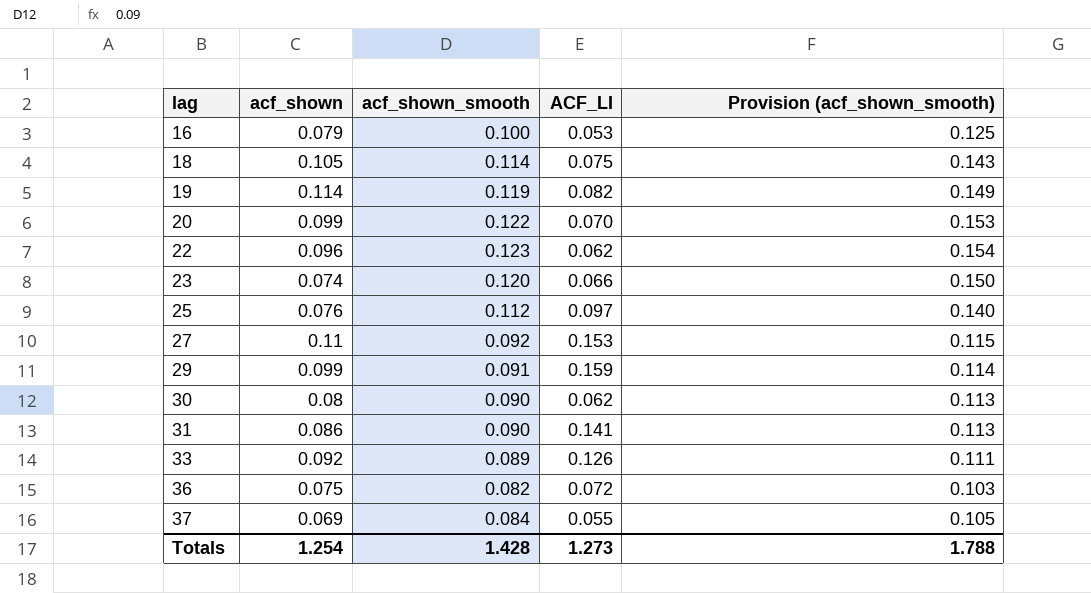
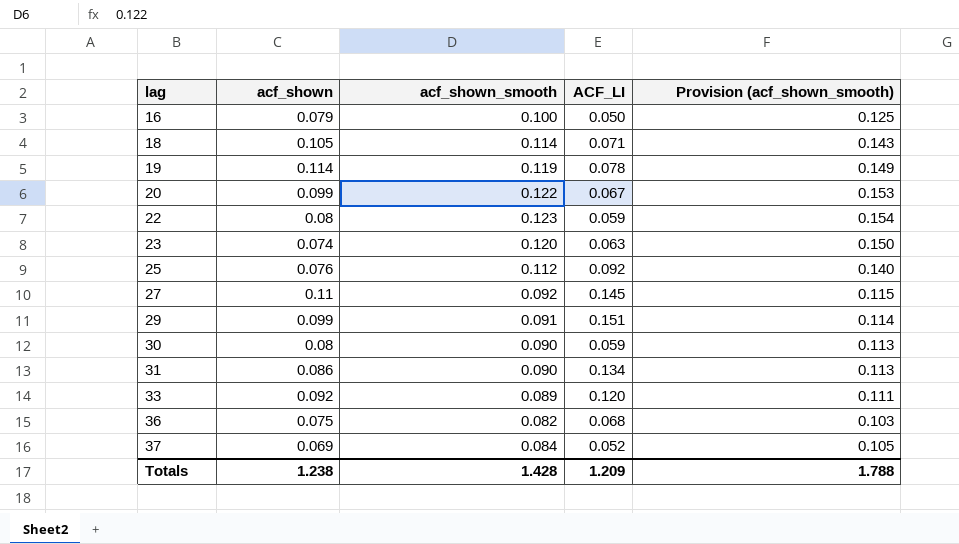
16 | ACF_LI: 0.053 -> 0.050
18 | ACF_LI: 0.075 -> 0.071
19 | ACF_LI: 0.082 -> 0.078
20 | ACF_LI: 0.070 -> 0.067
22 | acf_shown: 0.096 -> 0.08
22 | ACF_LI: 0.062 -> 0.059
23 | ACF_LI: 0.066 -> 0.063
25 | ACF_LI: 0.097 -> 0.092
27 | ACF_LI: 0.153 -> 0.145
29 | ACF_LI: 0.159 -> 0.151
30 | ACF_LI: 0.062 -> 0.059
31 | ACF_LI: 0.141 -> 0.134
33 | ACF_LI: 0.126 -> 0.120
36 | ACF_LI: 0.072 -> 0.068
37 | ACF_LI: 0.055 -> 0.052
Totals | acf_shown: 1.254 -> 1.238
Totals | ACF_LI: 1.273 -> 1.209

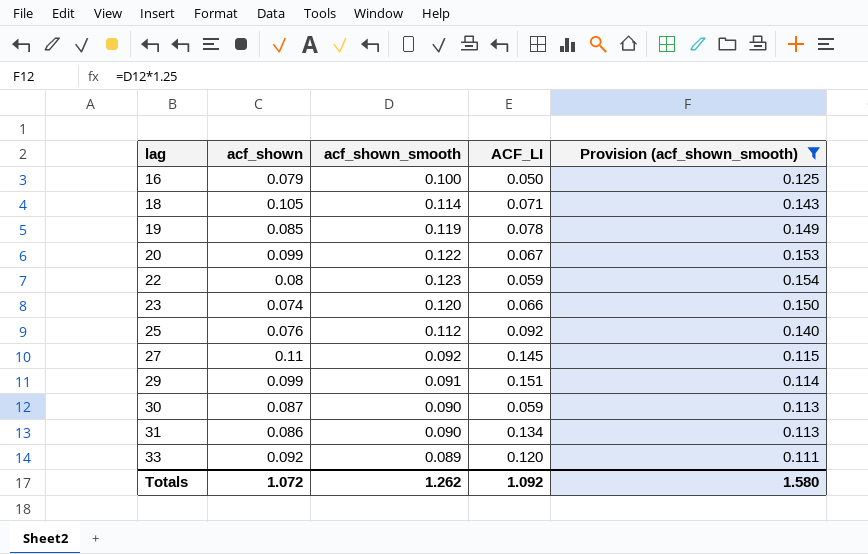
filter: none -> Provision (acf_shown_smooth) >= 0.111
19 | acf_shown: 0.114 -> 0.085
23 | ACF_LI: 0.063 -> 0.066
30 | acf_shown: 0.08 -> 0.087
Totals | acf_shown: 1.238 -> 1.072
Totals | acf_shown_smooth: 1.428 -> 1.262
Totals | ACF_LI: 1.209 -> 1.092
Totals | Provision (acf_shown_smooth): 1.788 -> 1.580

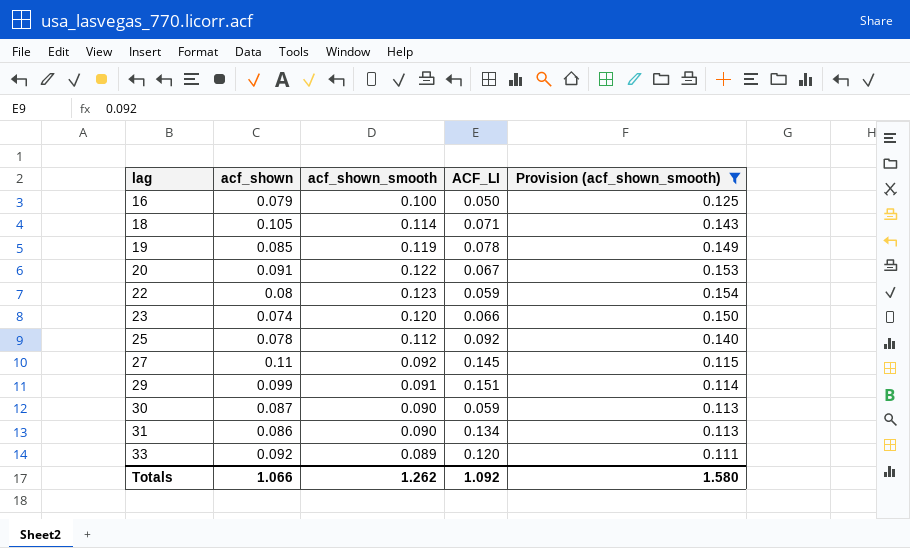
20 | acf_shown: 0.099 -> 0.091
25 | acf_shown: 0.076 -> 0.078
Totals | acf_shown: 1.072 -> 1.066

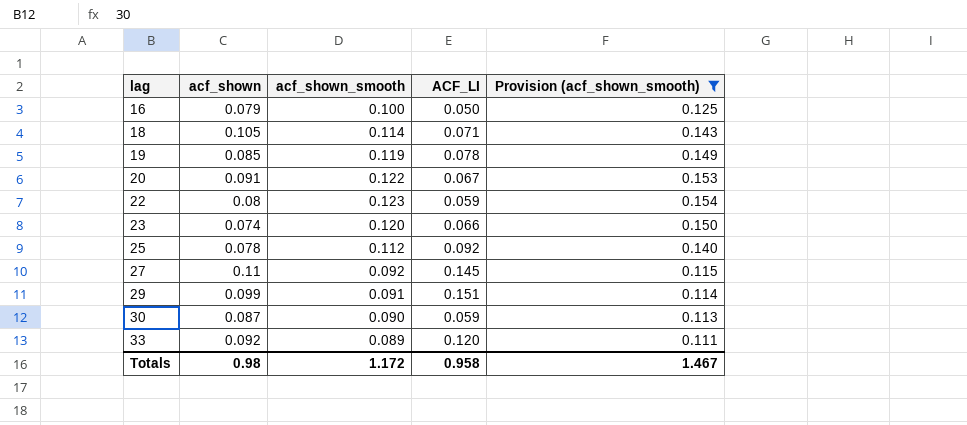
row 31: 0.086 | 0.090 | 0.134 | 0.113 -> none
Totals | acf_shown: 1.066 -> 0.98
Totals | acf_shown_smooth: 1.262 -> 1.172
Totals | ACF_LI: 1.092 -> 0.958
Totals | Provision (acf_shown_smooth): 1.580 -> 1.467

